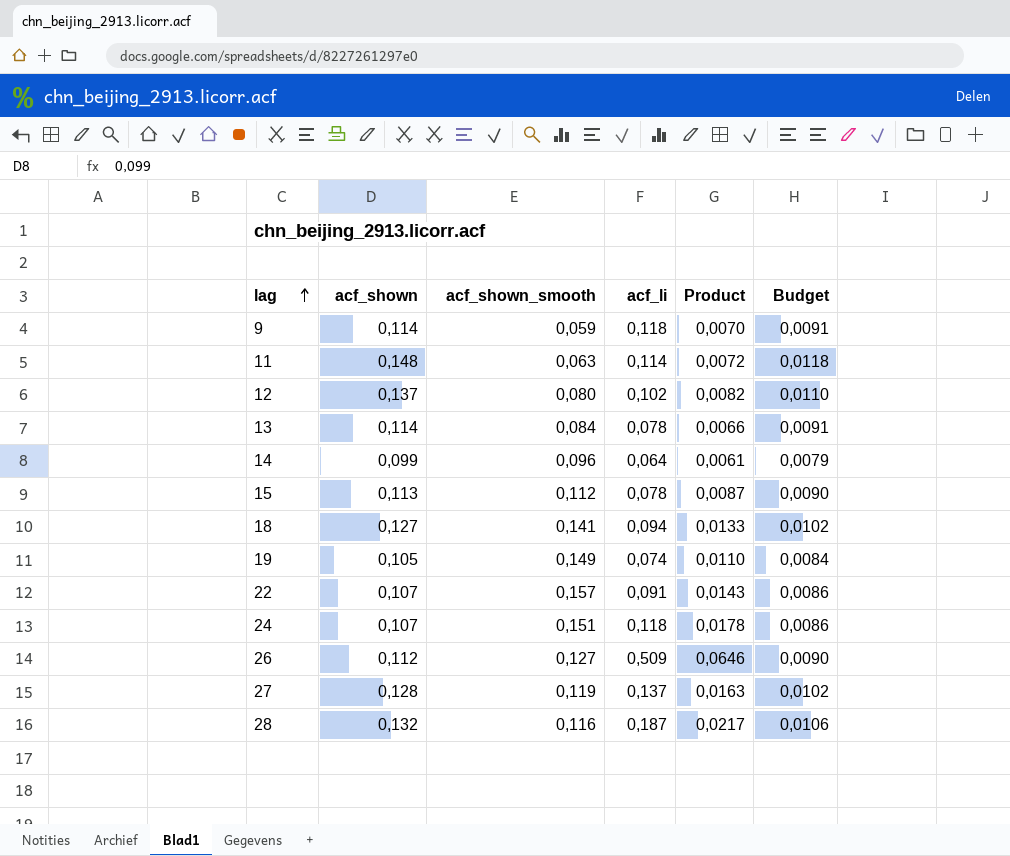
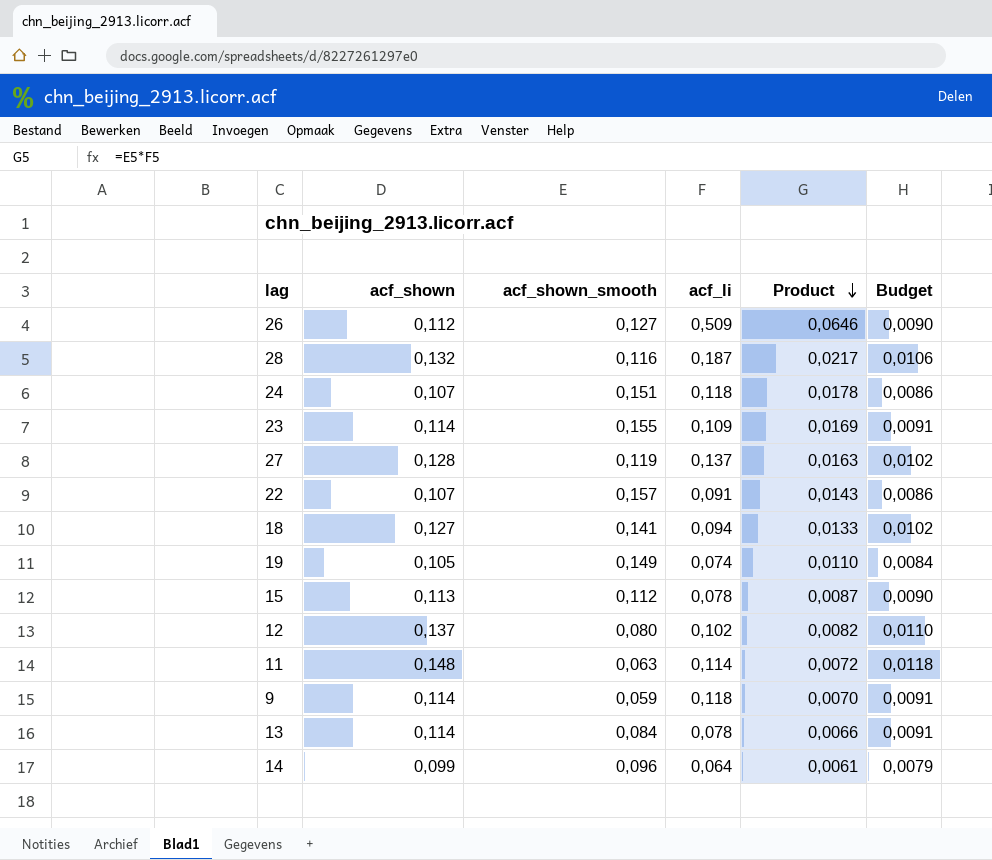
row order: lag ascending -> Product descending
row 23: none -> 0,114 | 0,155 | 0,109 | 0,0169 | 0,0091

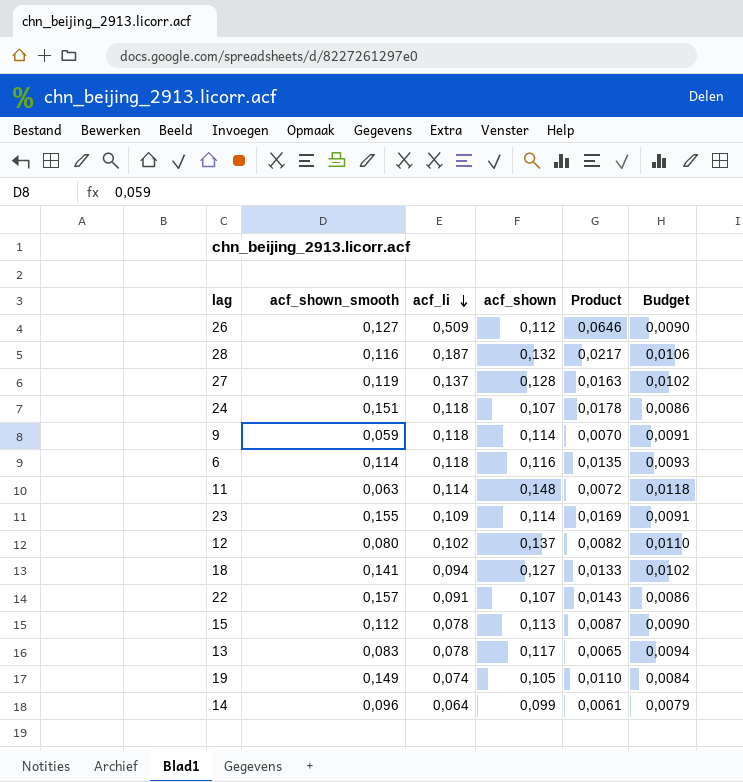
row order: Product descending -> acf_li descending
column acf_shown | position: 2 -> 4
row 6: none -> 0,114 | 0,118 | 0,116 | 0,0135 | 0,0093
13 | acf_shown_smooth: 0,084 -> 0,083
13 | acf_shown: 0,114 -> 0,117
13 | Product: 0,0066 -> 0,0065
13 | Budget: 0,0091 -> 0,0094

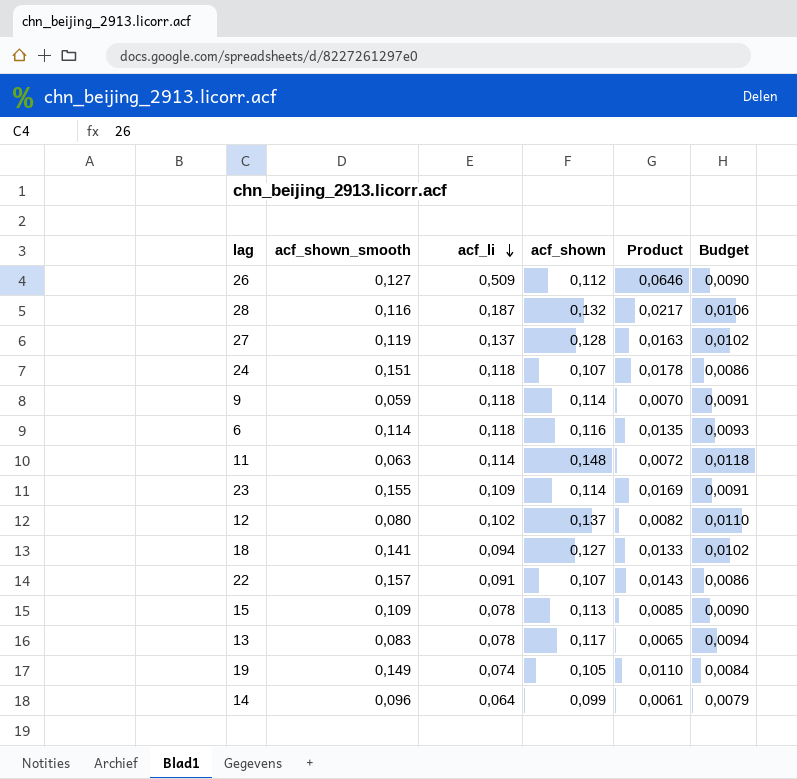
15 | acf_shown_smooth: 0,112 -> 0,109
15 | Product: 0,0087 -> 0,0085

